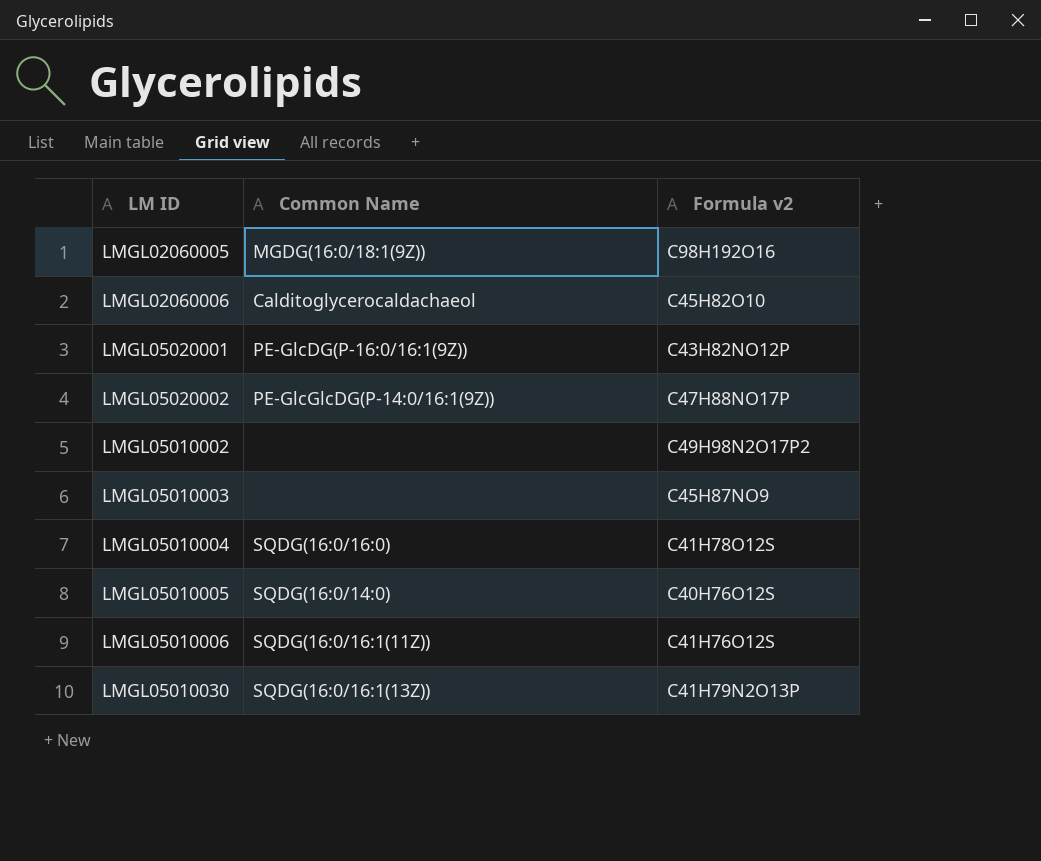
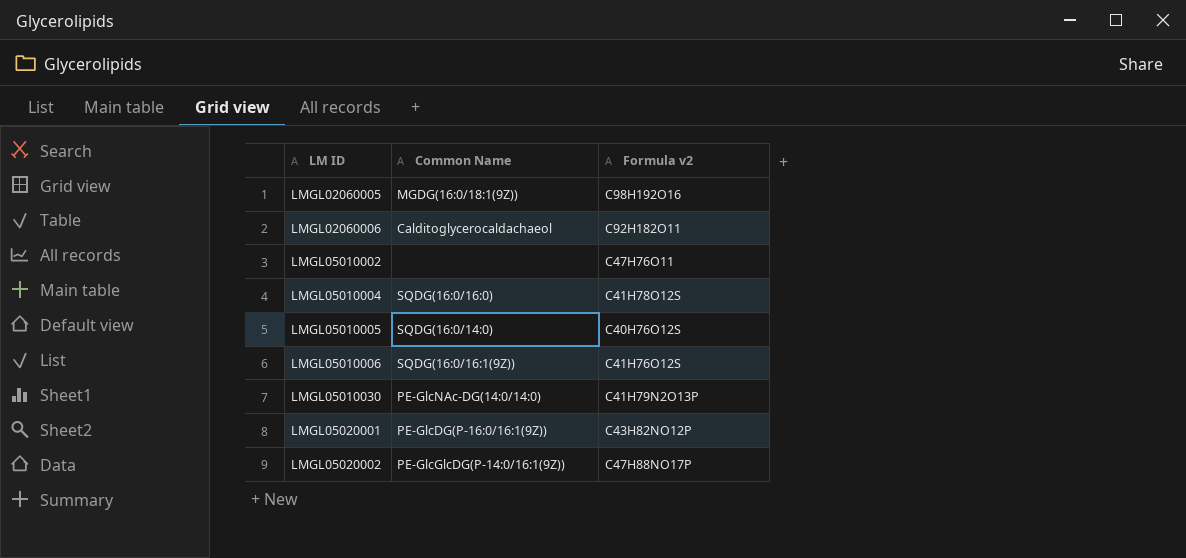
row order: none -> LM ID ascending
row LMGL05010003: none | C45H87NO9 -> none
LMGL02060006 | Formula v2: C45H82O10 -> C92H182O11
LMGL05010002 | Formula v2: C49H98N2O17P2 -> C47H76O11
LMGL05010006 | Common Name: SQDG(16:0/16:1(11Z)) -> SQDG(16:0/16:1(9Z))
LMGL05010030 | Common Name: SQDG(16:0/16:1(13Z)) -> PE-GlcNAc-DG(14:0/14:0)

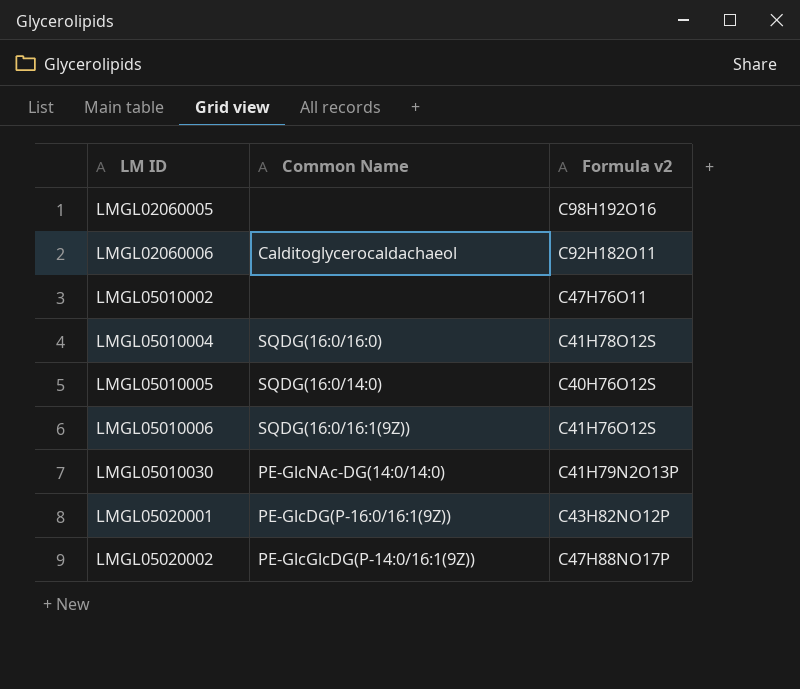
LMGL02060005 | Common Name: MGDG(16:0/18:1(9Z)) -> none

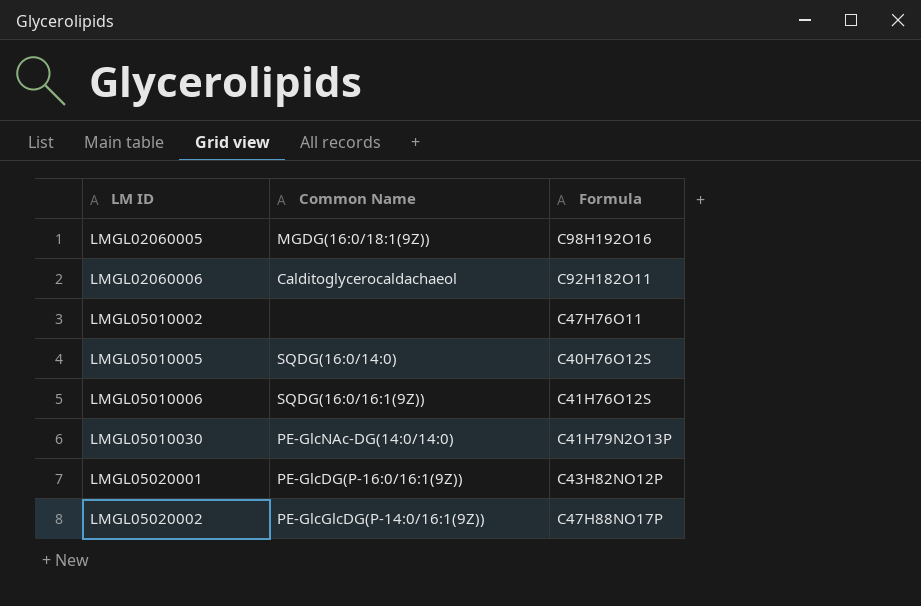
column name: Formula v2 -> Formula
row LMGL05010004: SQDG(16:0/16:0) | C41H78O12S -> none
LMGL02060005 | Common Name: none -> MGDG(16:0/18:1(9Z))

